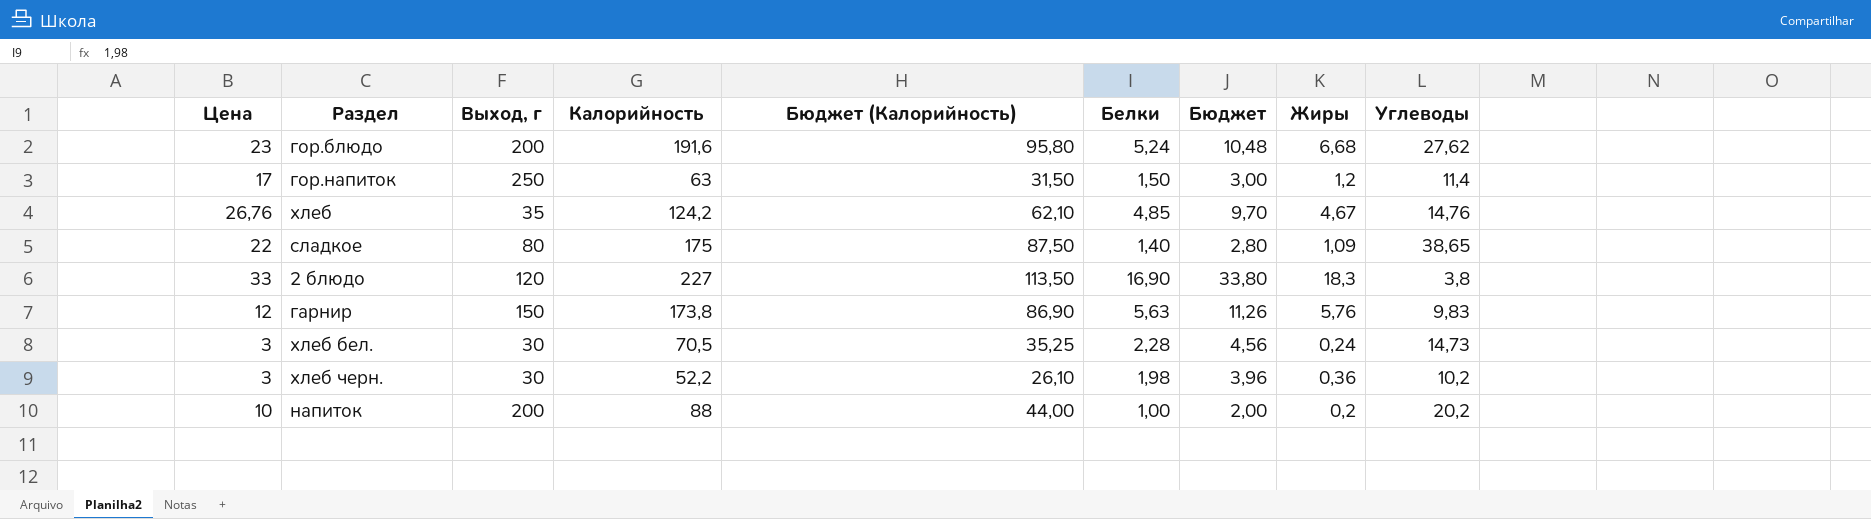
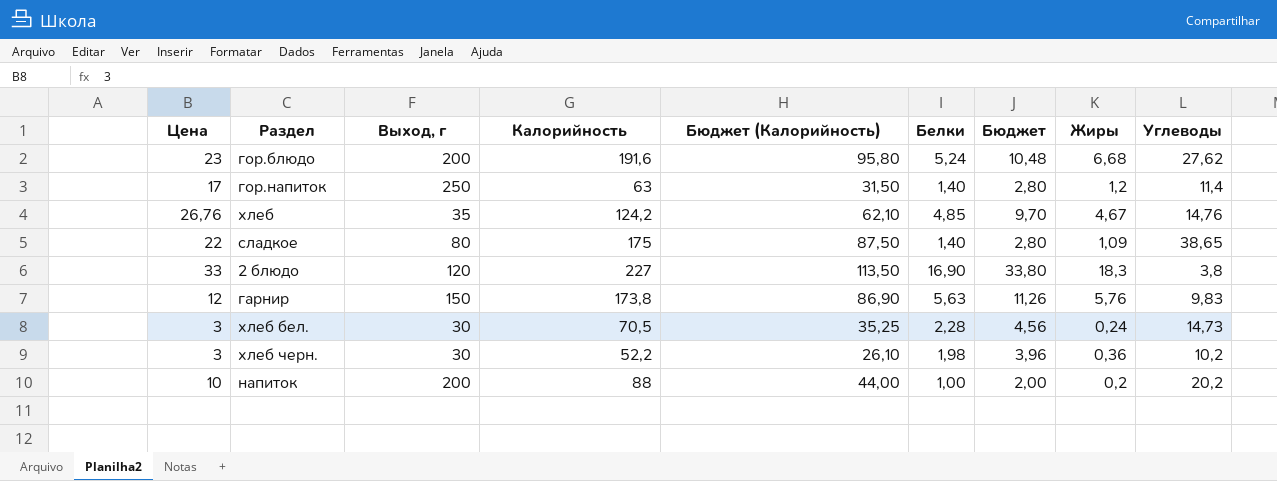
гор.напиток | Белки: 1,50 -> 1,40
гор.напиток | Бюджет: 3,00 -> 2,80

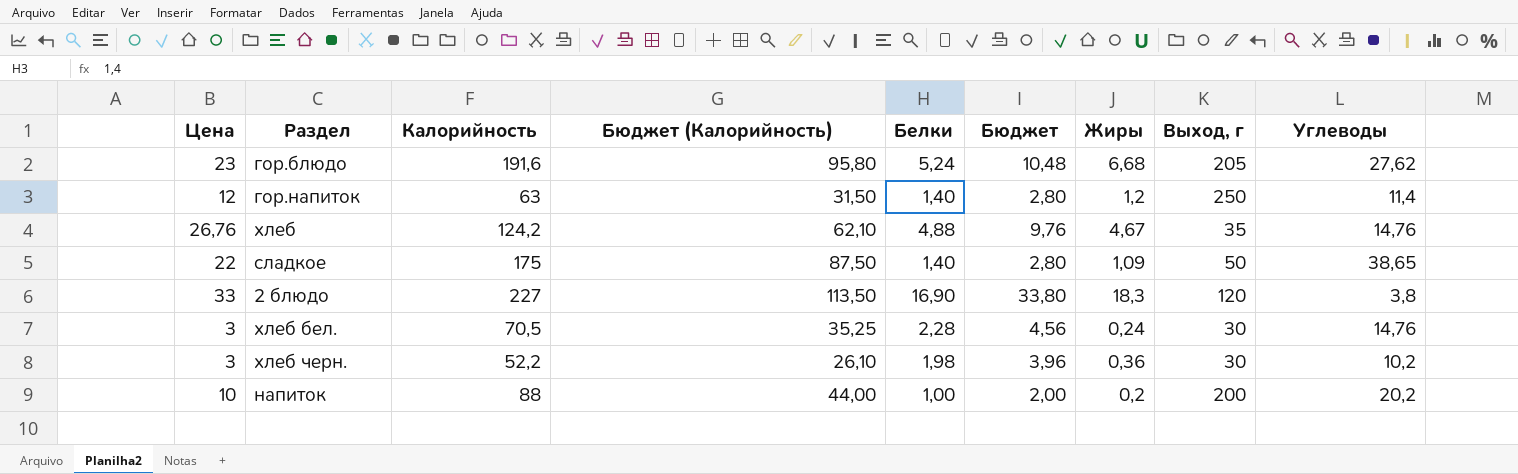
column Выход, г | position: 3 -> 8
row гарнир: 12 | 150 | 173,8 | 86,90 | 5,63 | 11,26 | 5,76 | 9,83 -> none
гор.блюдо | Выход, г: 200 -> 205
гор.напиток | Цена: 17 -> 12
хлеб | Белки: 4,85 -> 4,88
хлеб | Бюджет: 9,70 -> 9,76
сладкое | Выход, г: 80 -> 50
хлеб бел. | Углеводы: 14,73 -> 14,76

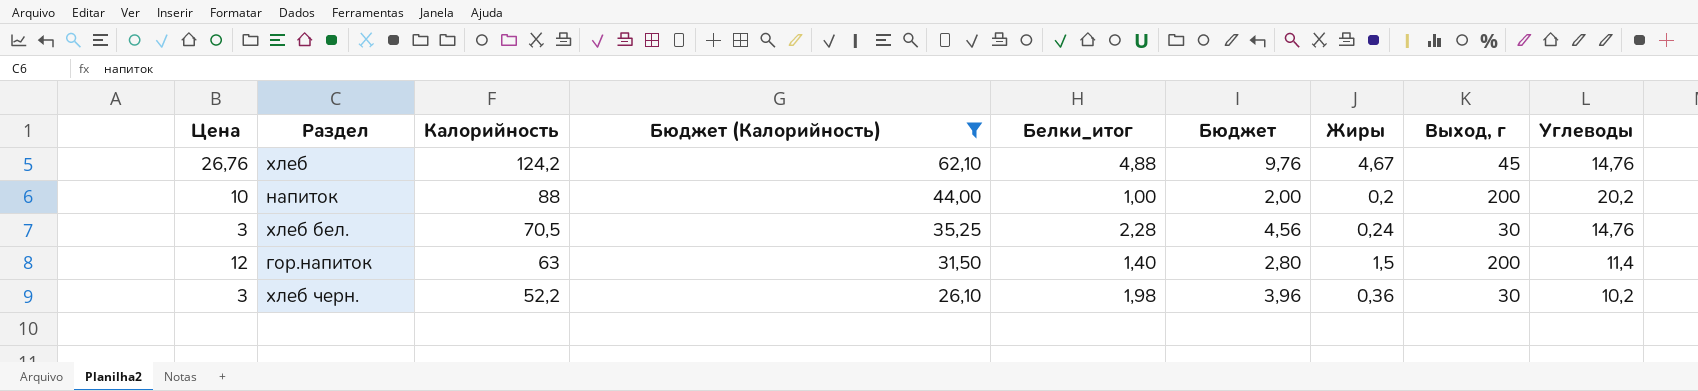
filter: none -> Бюджет (Калорийность) <= 62,10
row order: none -> Калорийность descending
column name: Белки -> Белки_итог
хлеб | Выход, г: 35 -> 45
гор.напиток | Жиры: 1,2 -> 1,5
гор.напиток | Выход, г: 250 -> 200

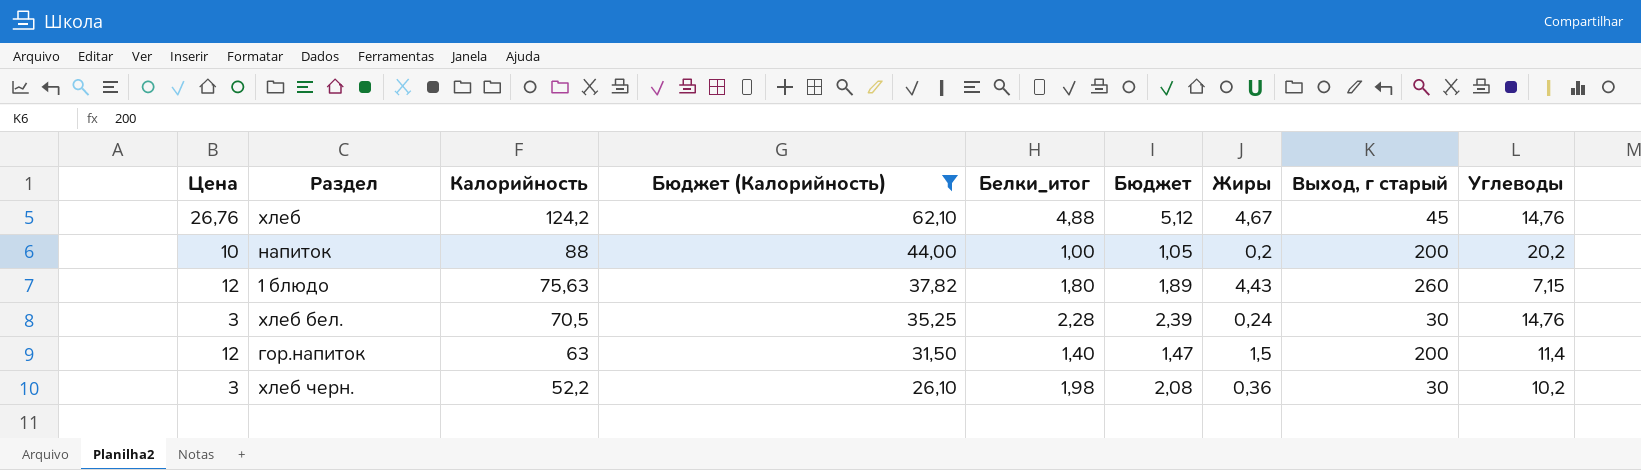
column Бюджет | formula: [Белки_итог] * 2 -> [Белки_итог] * 1,05
column name: Выход, г -> Выход, г старый
row 1 блюдо: none -> 12 | 75,63 | 37,82 | 1,80 | 1,89 | 4,43 | 260 | 7,15

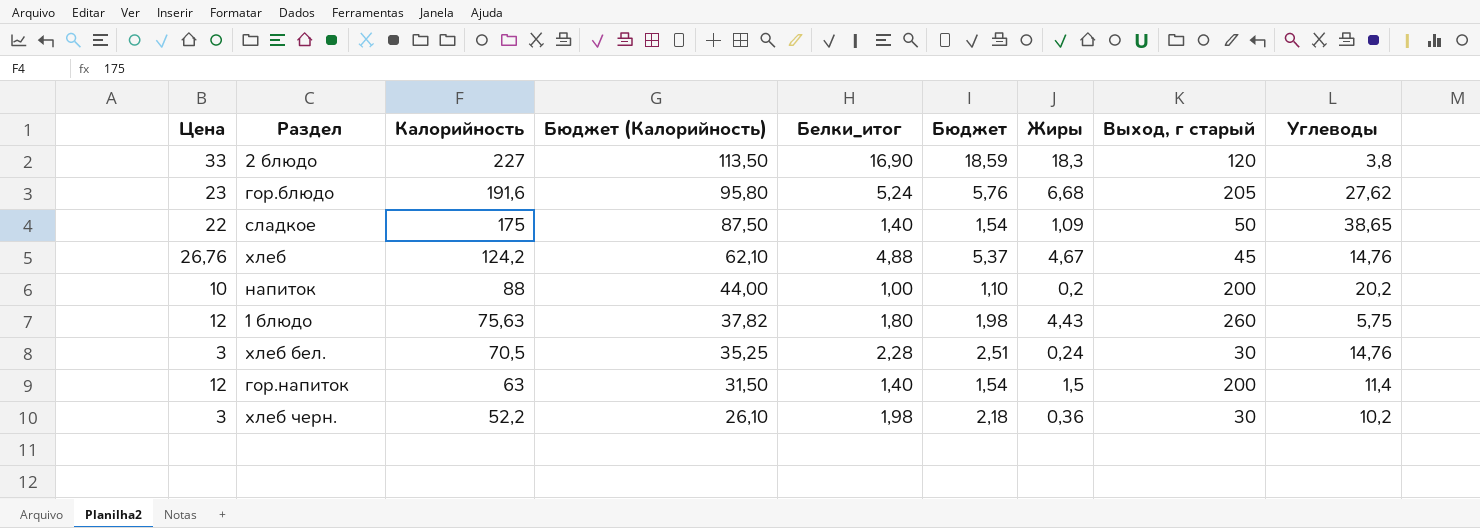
filter: Бюджет (Калорийность) <= 62,10 -> none
column Бюджет | formula: [Белки_итог] * 1,05 -> [Белки_итог] * 1,1
1 блюдо | Углеводы: 7,15 -> 5,75

